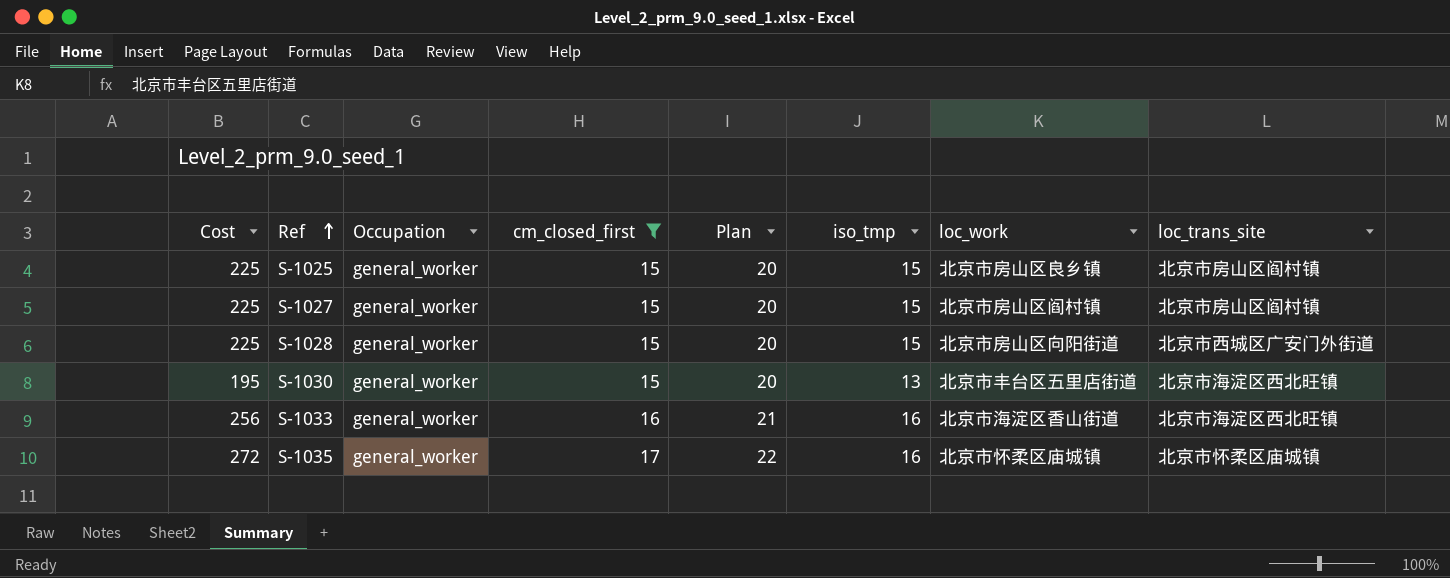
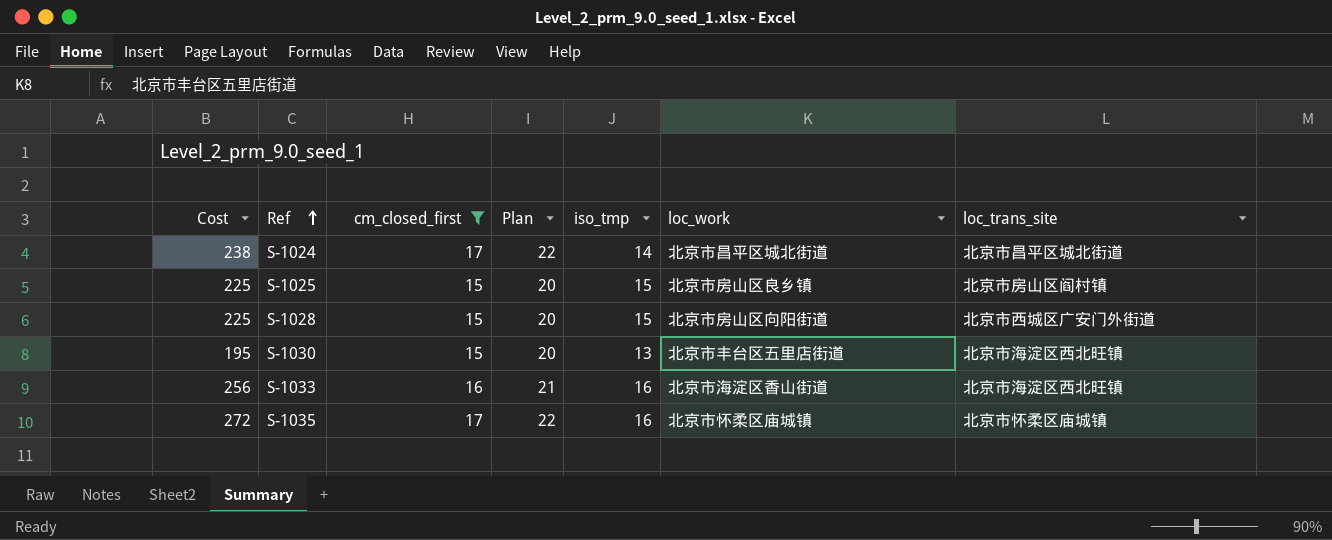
column Occupation | position: 3 -> none
row S-1027: 225 | general_worker | 15 | 20 | 15 | 北京市房山区阎村镇 | 北京市房山区阎村镇 -> none
row S-1024: none -> 238 | 17 | 22 | 14 | 北京市昌平区城北街道 | 北京市昌平区城北街道

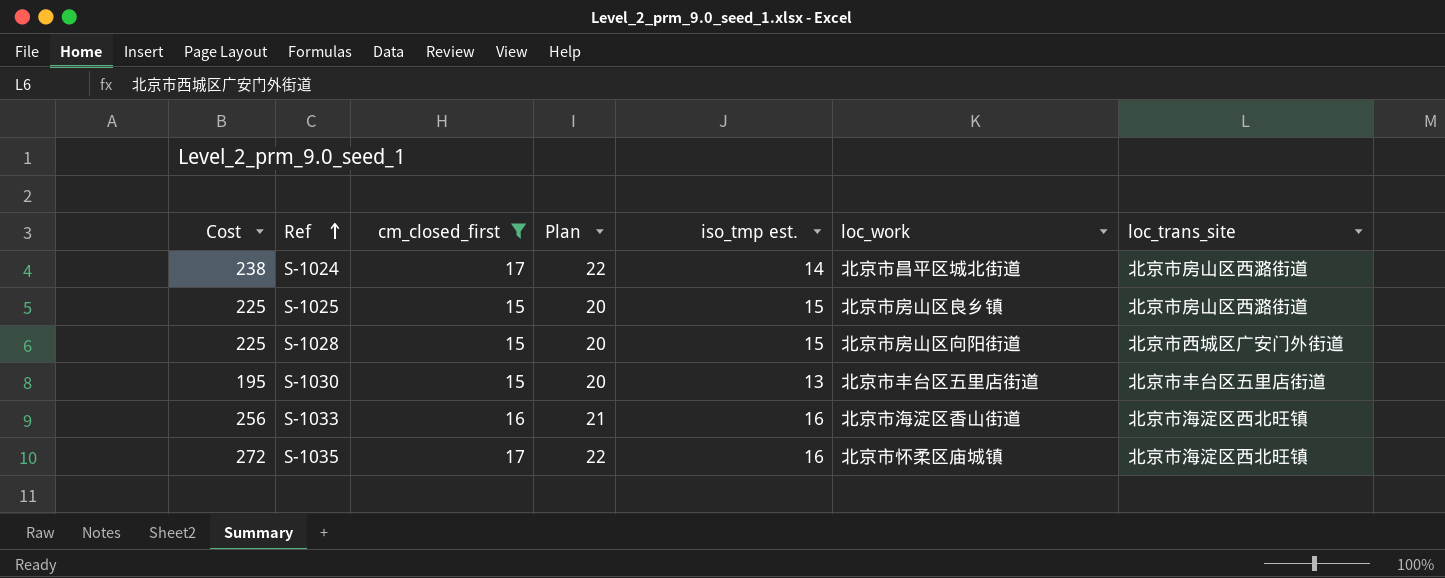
column name: iso_tmp -> iso_tmp est.
S-1024 | loc_trans_site: 北京市昌平区城北街道 -> 北京市房山区西潞街道
S-1025 | loc_trans_site: 北京市房山区阎村镇 -> 北京市房山区西潞街道
S-1030 | loc_trans_site: 北京市海淀区西北旺镇 -> 北京市丰台区五里店街道
S-1035 | loc_trans_site: 北京市怀柔区庙城镇 -> 北京市海淀区西北旺镇

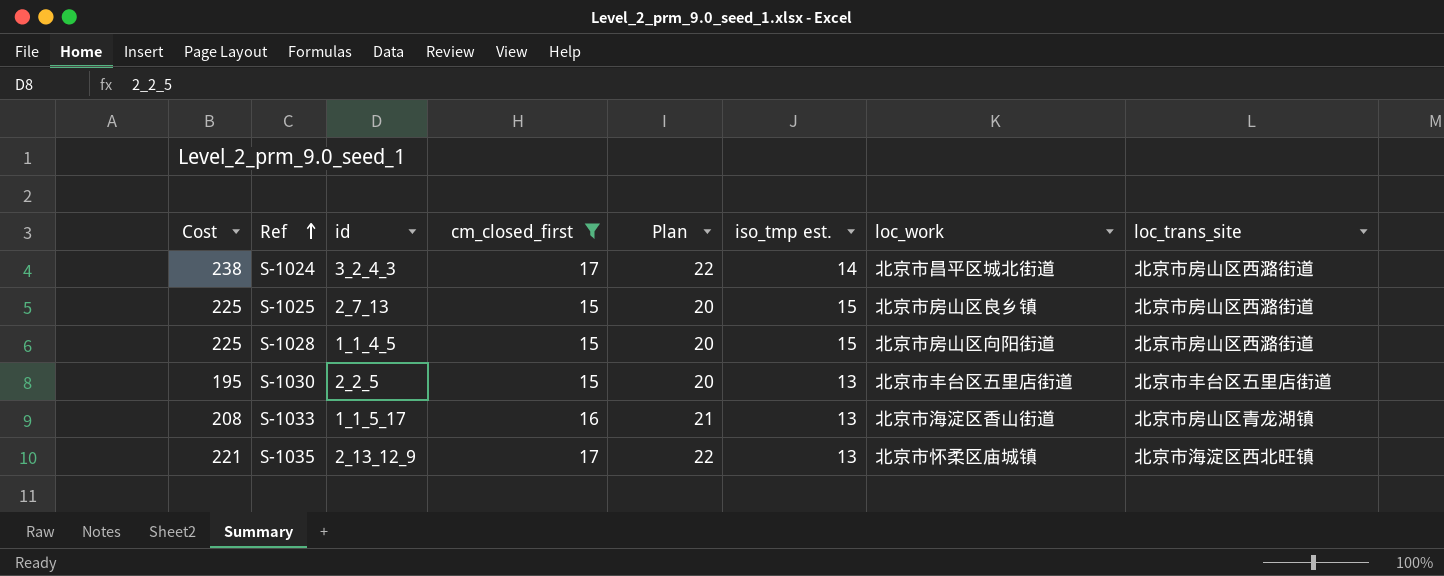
column id | position: none -> 3
S-1028 | loc_trans_site: 北京市西城区广安门外街道 -> 北京市房山区西潞街道
S-1033 | Cost: 256 -> 208
S-1033 | iso_tmp est.: 16 -> 13
S-1033 | loc_trans_site: 北京市海淀区西北旺镇 -> 北京市房山区青龙湖镇
S-1035 | Cost: 272 -> 221
S-1035 | iso_tmp est.: 16 -> 13

